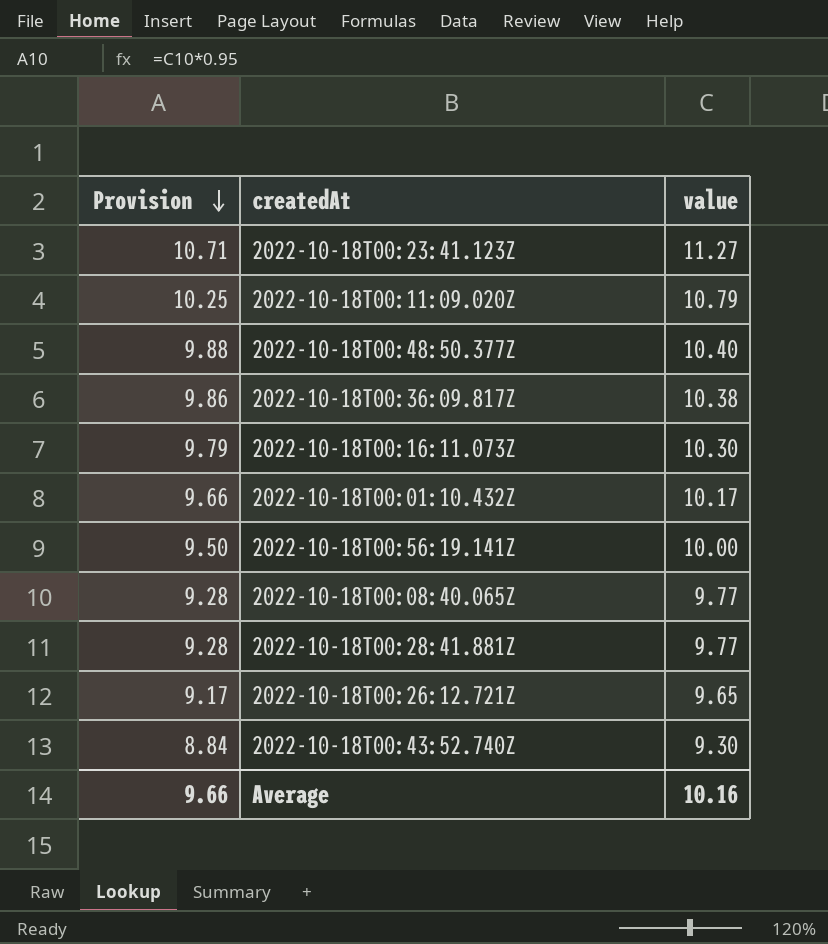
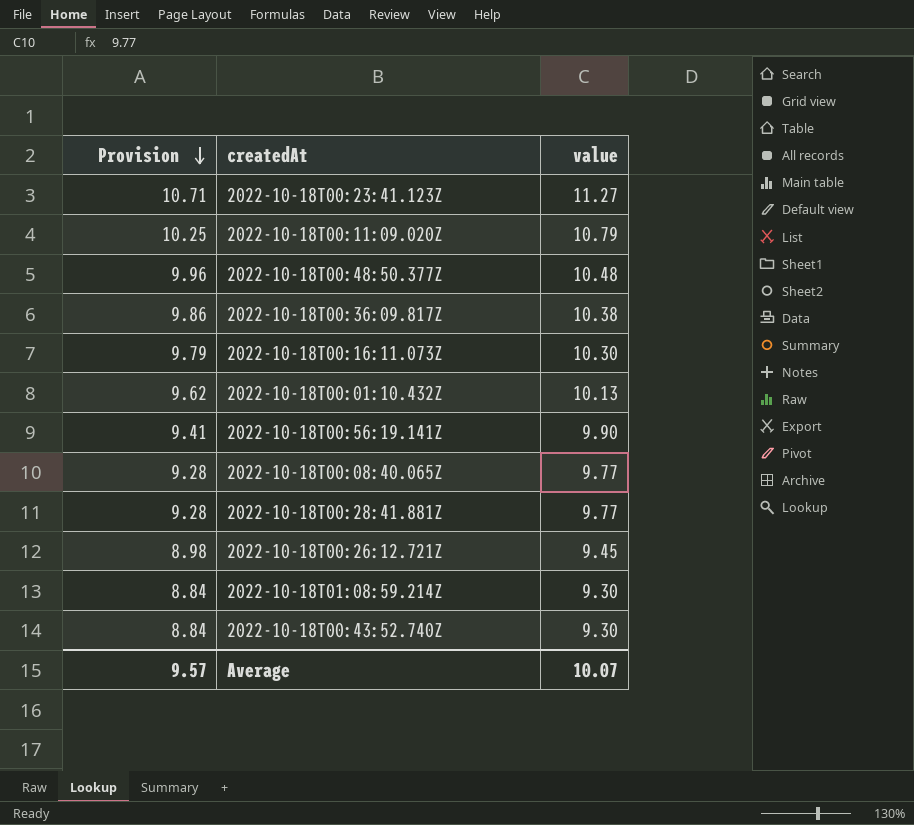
2022-10-18T00:48:50.377Z | Provision: 9.88 -> 9.96
2022-10-18T00:48:50.377Z | value: 10.40 -> 10.48
2022-10-18T00:01:10.432Z | Provision: 9.66 -> 9.62
2022-10-18T00:01:10.432Z | value: 10.17 -> 10.13
2022-10-18T00:56:19.141Z | Provision: 9.50 -> 9.41
2022-10-18T00:56:19.141Z | value: 10.00 -> 9.90
2022-10-18T00:26:12.721Z | Provision: 9.17 -> 8.98
2022-10-18T00:26:12.721Z | value: 9.65 -> 9.45
row 2022-10-18T01:08:59.214Z: none -> 8.84 | 9.30
Average | Provision: 9.66 -> 9.57
Average | value: 10.16 -> 10.07

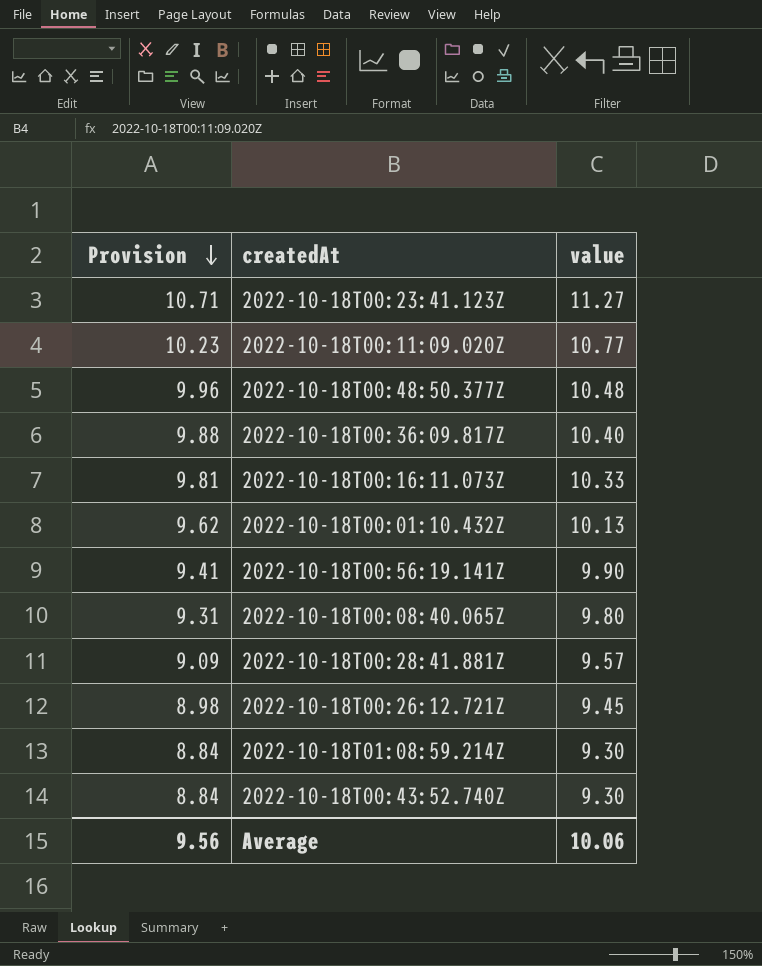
2022-10-18T00:11:09.020Z | Provision: 10.25 -> 10.23
2022-10-18T00:11:09.020Z | value: 10.79 -> 10.77
2022-10-18T00:36:09.817Z | Provision: 9.86 -> 9.88
2022-10-18T00:36:09.817Z | value: 10.38 -> 10.40
2022-10-18T00:16:11.073Z | Provision: 9.79 -> 9.81
2022-10-18T00:16:11.073Z | value: 10.30 -> 10.33
2022-10-18T00:08:40.065Z | Provision: 9.28 -> 9.31
2022-10-18T00:08:40.065Z | value: 9.77 -> 9.80
2022-10-18T00:28:41.881Z | Provision: 9.28 -> 9.09
2022-10-18T00:28:41.881Z | value: 9.77 -> 9.57
Average | Provision: 9.57 -> 9.56
Average | value: 10.07 -> 10.06

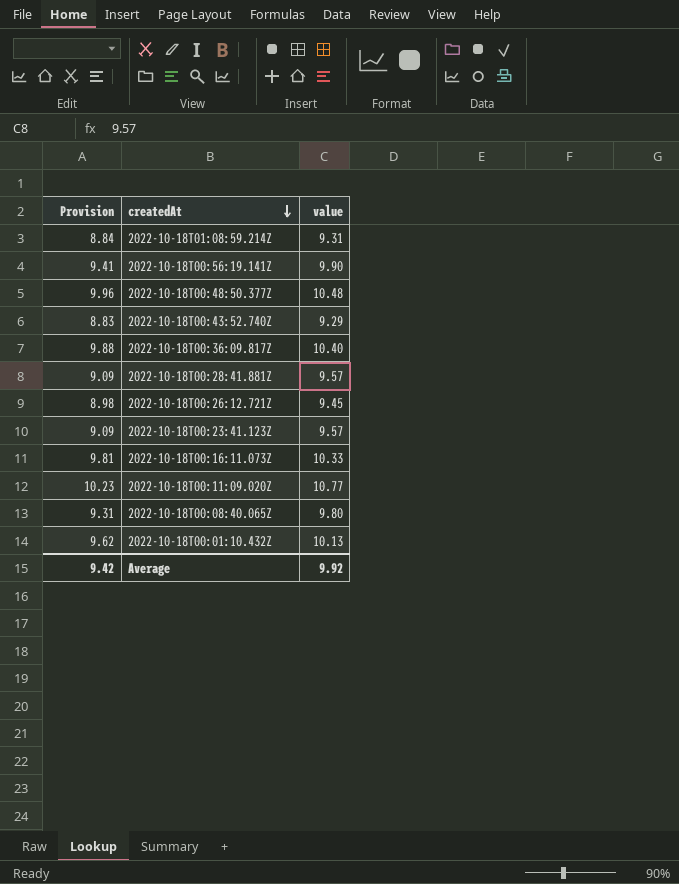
row order: Provision descending -> createdAt descending
2022-10-18T01:08:59.214Z | value: 9.30 -> 9.31
2022-10-18T00:43:52.740Z | Provision: 8.84 -> 8.83
2022-10-18T00:43:52.740Z | value: 9.30 -> 9.29
2022-10-18T00:23:41.123Z | Provision: 10.71 -> 9.09
2022-10-18T00:23:41.123Z | value: 11.27 -> 9.57
Average | Provision: 9.56 -> 9.42
Average | value: 10.06 -> 9.92

